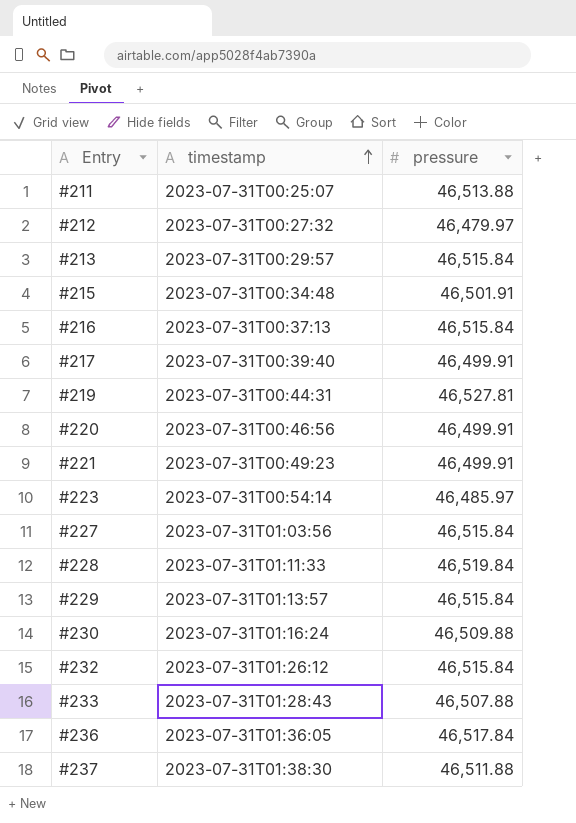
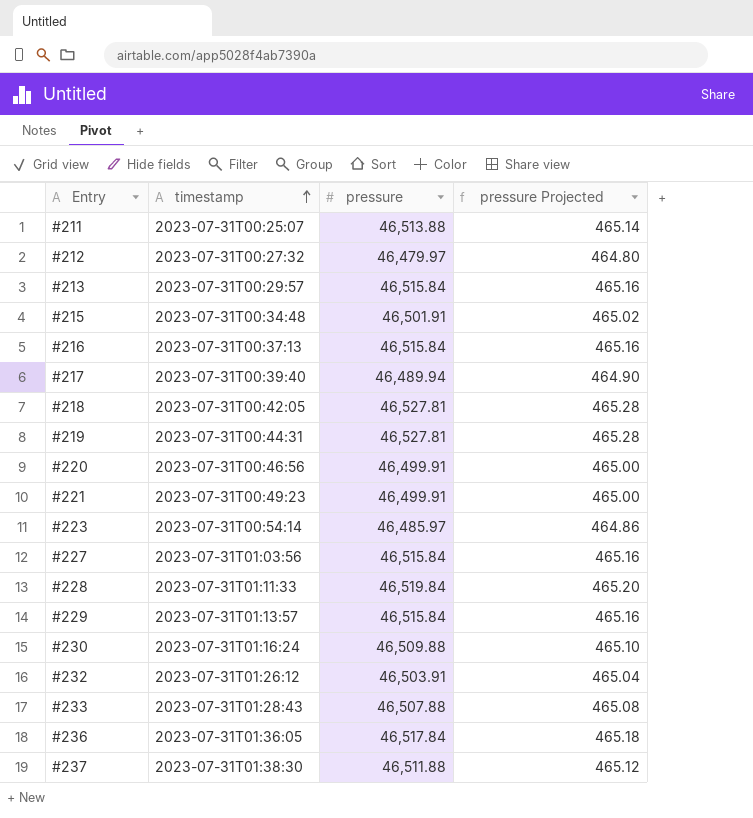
column pressure Projected | formula: none -> [pressure] * 0.01
#217 | pressure: 46,499.91 -> 46,489.94
row #218: none -> 2023-07-31T00:42:05 | 46,527.81 | 465.28
#232 | pressure: 46,515.84 -> 46,503.91

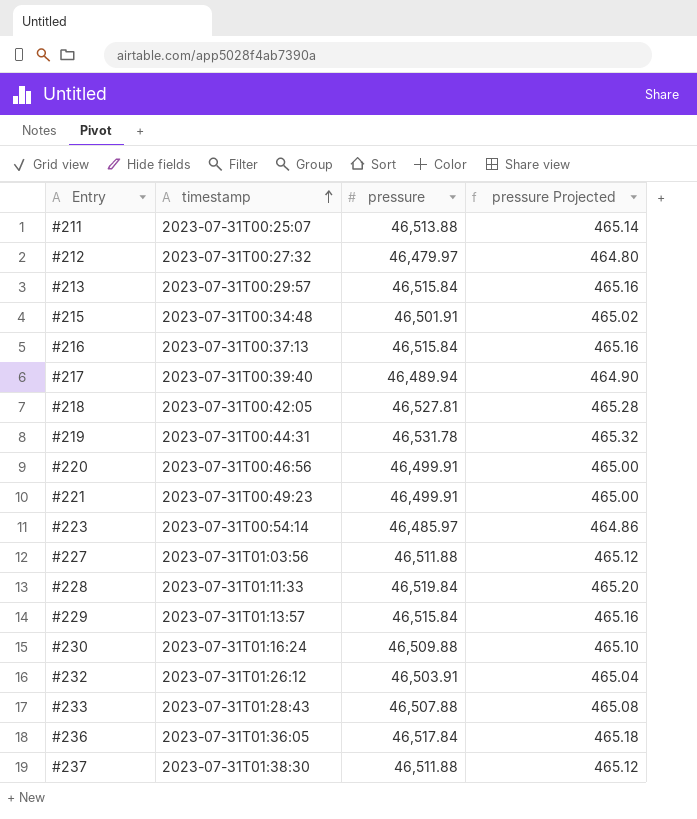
#219 | pressure: 46,527.81 -> 46,531.78
#219 | pressure Projected: 465.28 -> 465.32
#227 | pressure: 46,515.84 -> 46,511.88
#227 | pressure Projected: 465.16 -> 465.12

